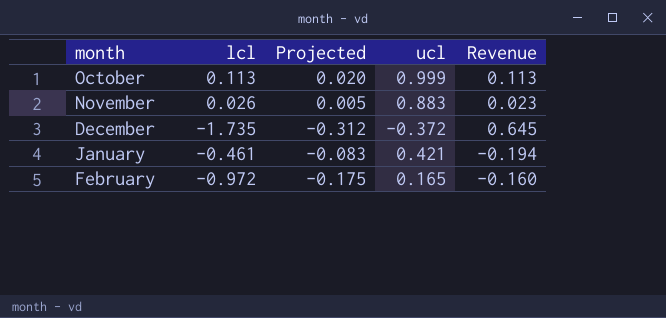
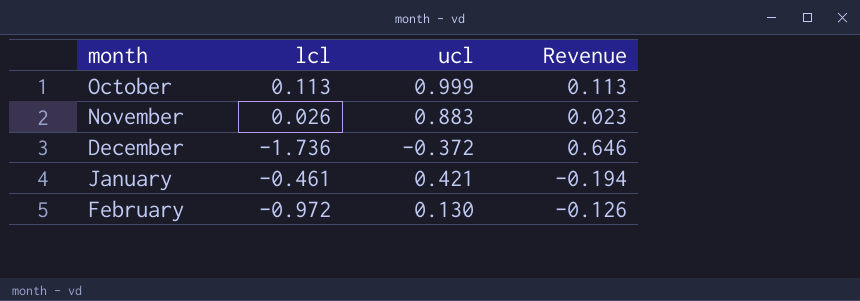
column Projected | formula: [lcl] * 0.18 -> none
December | lcl: -1.735 -> -1.736
December | Revenue: 0.645 -> 0.646
February | ucl: 0.165 -> 0.130
February | Revenue: -0.160 -> -0.126

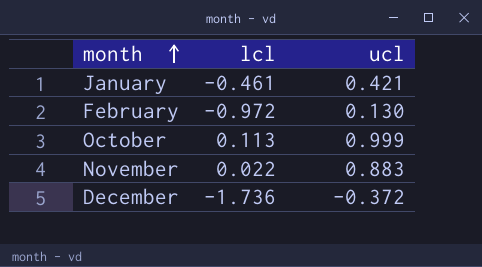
row order: none -> month ascending
column Revenue | formula: [lcl] * [ucl] -> none
November | lcl: 0.026 -> 0.022

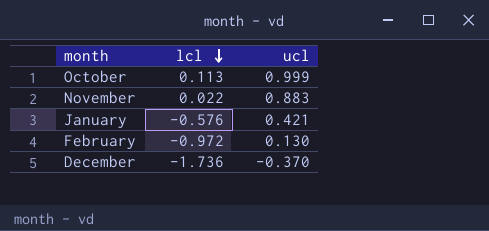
row order: month ascending -> lcl descending
January | lcl: -0.461 -> -0.576
December | ucl: -0.372 -> -0.370

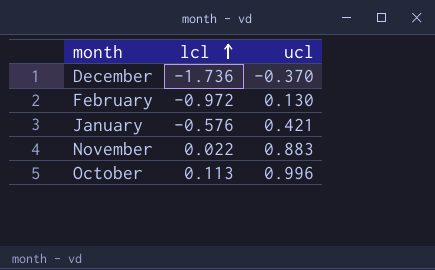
row order: lcl descending -> lcl ascending
October | ucl: 0.999 -> 0.996

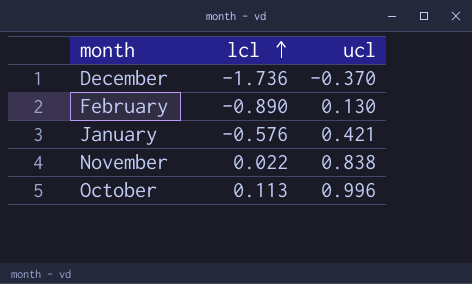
February | lcl: -0.972 -> -0.890
November | ucl: 0.883 -> 0.838

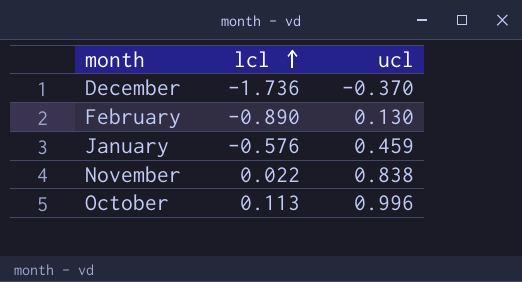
January | ucl: 0.421 -> 0.459

